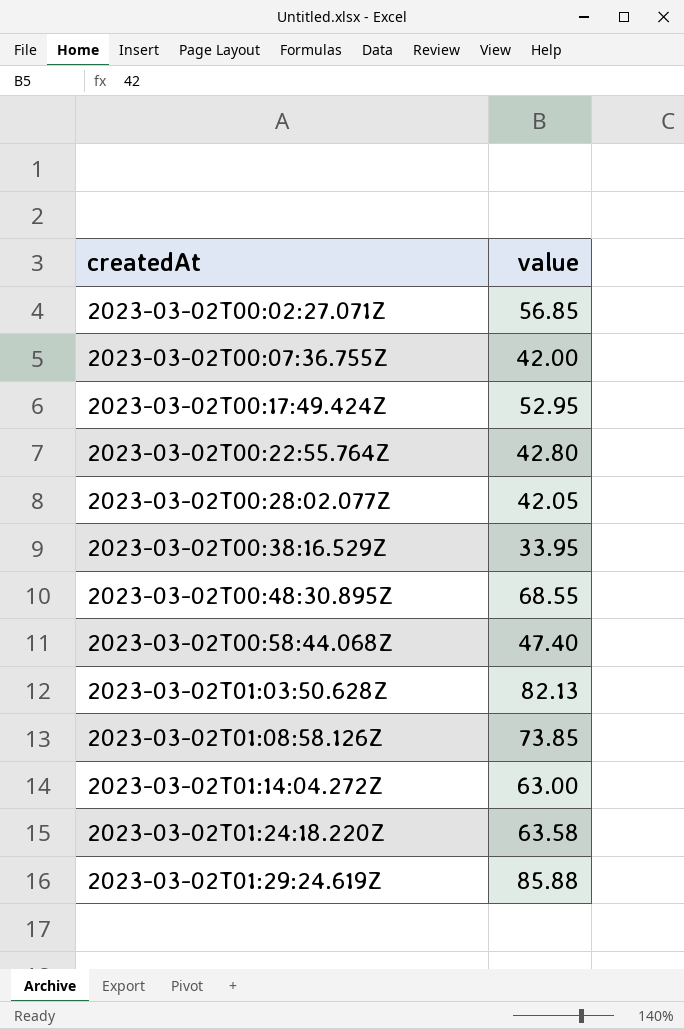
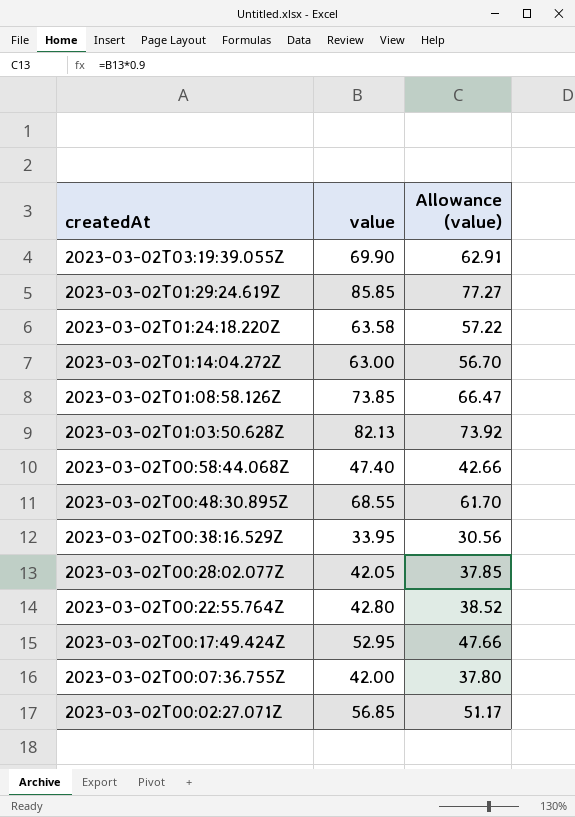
row order: createdAt ascending -> createdAt descending
column Allowance (value) | formula: none -> [value] * 0.9
row 2023-03-02T03:19:39.055Z: none -> 69.90 | 62.91
2023-03-02T01:29:24.619Z | value: 85.88 -> 85.85

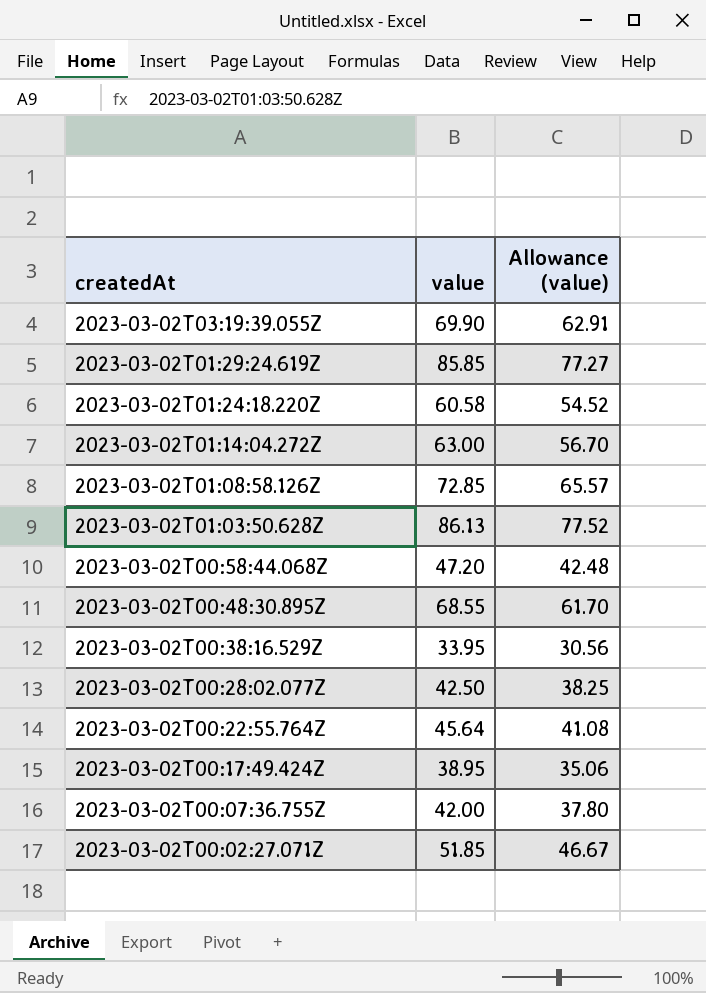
2023-03-02T01:24:18.220Z | value: 63.58 -> 60.58
2023-03-02T01:24:18.220Z | Allowance (value): 57.22 -> 54.52
2023-03-02T01:08:58.126Z | value: 73.85 -> 72.85
2023-03-02T01:08:58.126Z | Allowance (value): 66.47 -> 65.57
2023-03-02T01:03:50.628Z | value: 82.13 -> 86.13
2023-03-02T01:03:50.628Z | Allowance (value): 73.92 -> 77.52
2023-03-02T00:58:44.068Z | value: 47.40 -> 47.20
2023-03-02T00:58:44.068Z | Allowance (value): 42.66 -> 42.48
2023-03-02T00:28:02.077Z | value: 42.05 -> 42.50
2023-03-02T00:28:02.077Z | Allowance (value): 37.85 -> 38.25
2023-03-02T00:22:55.764Z | value: 42.80 -> 45.64
2023-03-02T00:22:55.764Z | Allowance (value): 38.52 -> 41.08
2023-03-02T00:17:49.424Z | value: 52.95 -> 38.95
2023-03-02T00:17:49.424Z | Allowance (value): 47.66 -> 35.06
2023-03-02T00:02:27.071Z | value: 56.85 -> 51.85
2023-03-02T00:02:27.071Z | Allowance (value): 51.17 -> 46.67

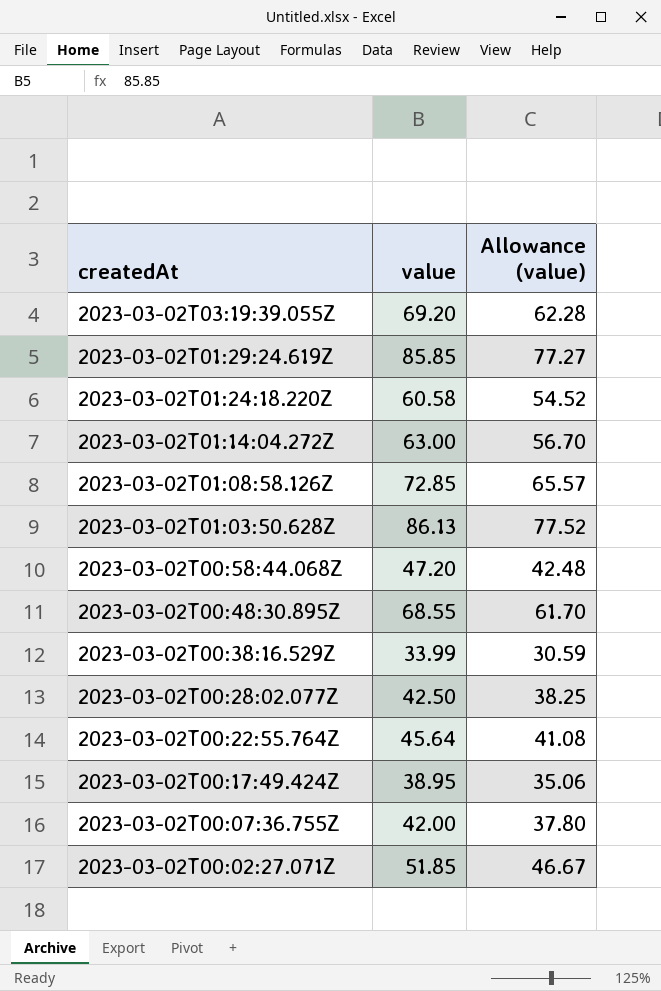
2023-03-02T03:19:39.055Z | value: 69.90 -> 69.20
2023-03-02T03:19:39.055Z | Allowance (value): 62.91 -> 62.28
2023-03-02T00:38:16.529Z | value: 33.95 -> 33.99
2023-03-02T00:38:16.529Z | Allowance (value): 30.56 -> 30.59

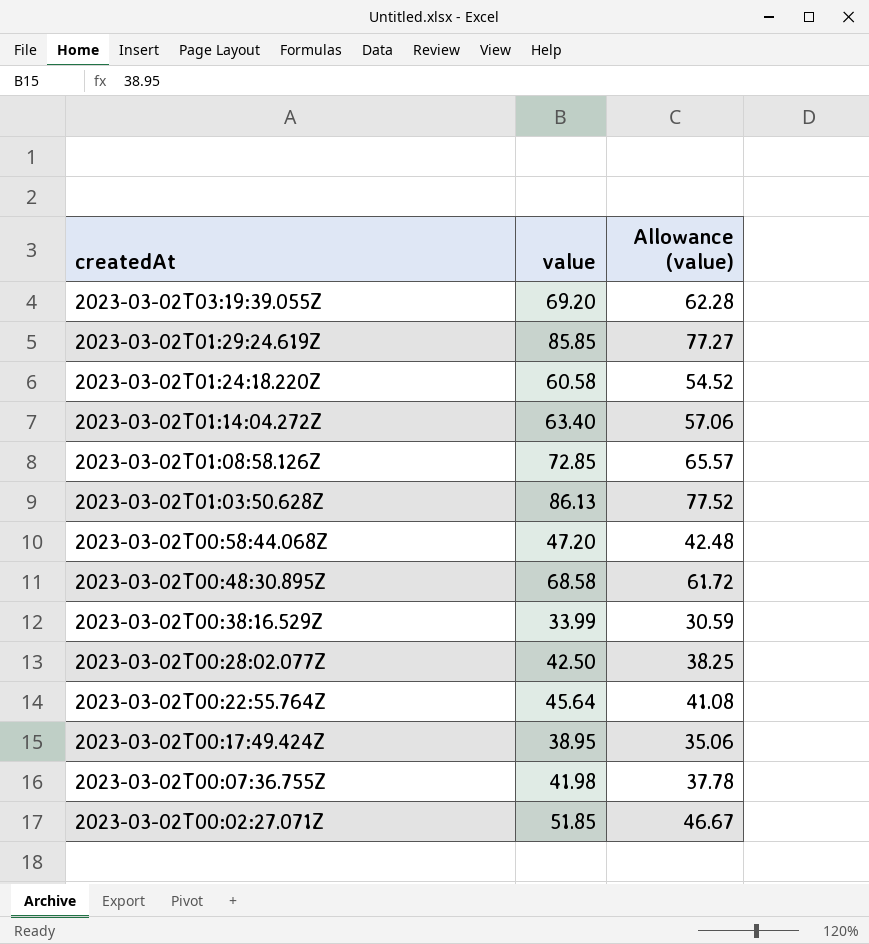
2023-03-02T01:14:04.272Z | value: 63.00 -> 63.40
2023-03-02T01:14:04.272Z | Allowance (value): 56.70 -> 57.06
2023-03-02T00:48:30.895Z | value: 68.55 -> 68.58
2023-03-02T00:48:30.895Z | Allowance (value): 61.70 -> 61.72
2023-03-02T00:07:36.755Z | value: 42.00 -> 41.98
2023-03-02T00:07:36.755Z | Allowance (value): 37.80 -> 37.78

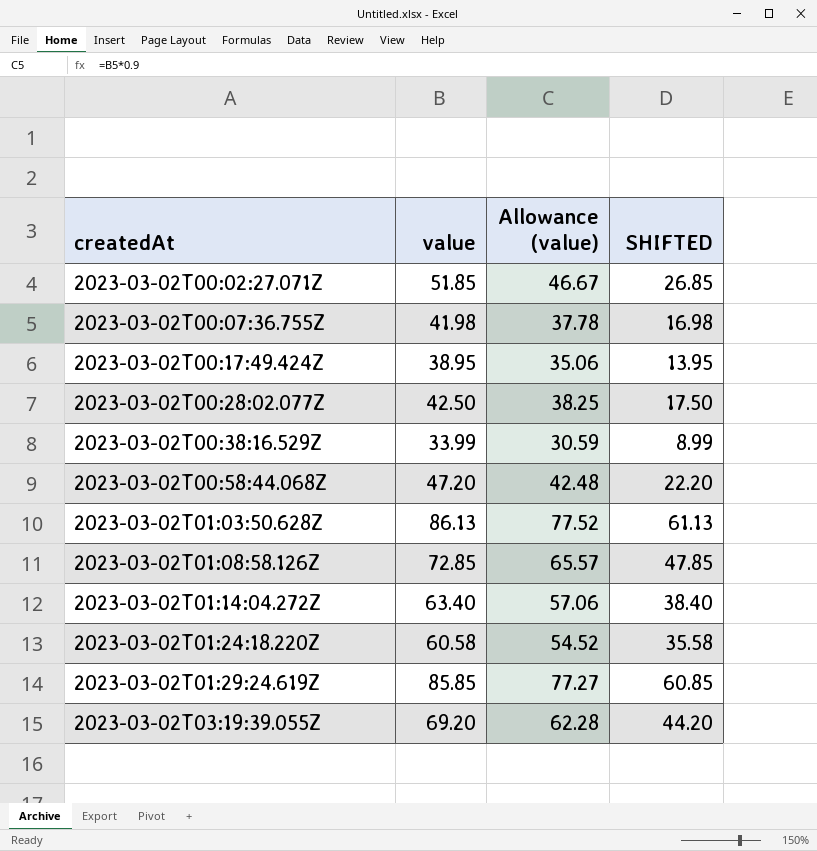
row order: createdAt descending -> createdAt ascending
column SHIFTED | formula: none -> [value] - 25
row 2023-03-02T00:48:30.895Z: 68.58 | 61.72 -> none
row 2023-03-02T00:22:55.764Z: 45.64 | 41.08 -> none

